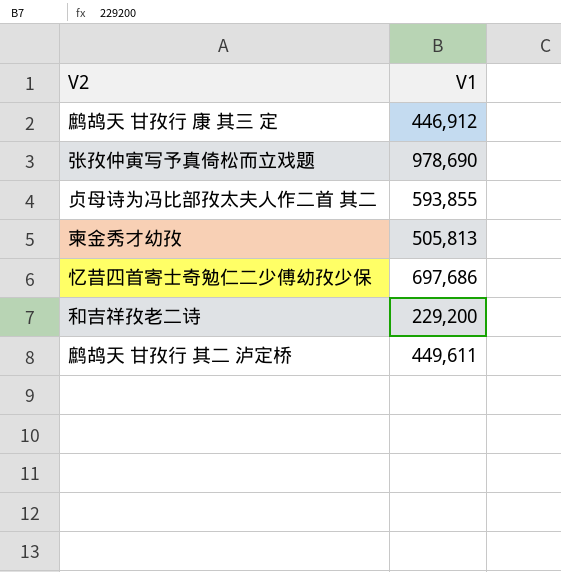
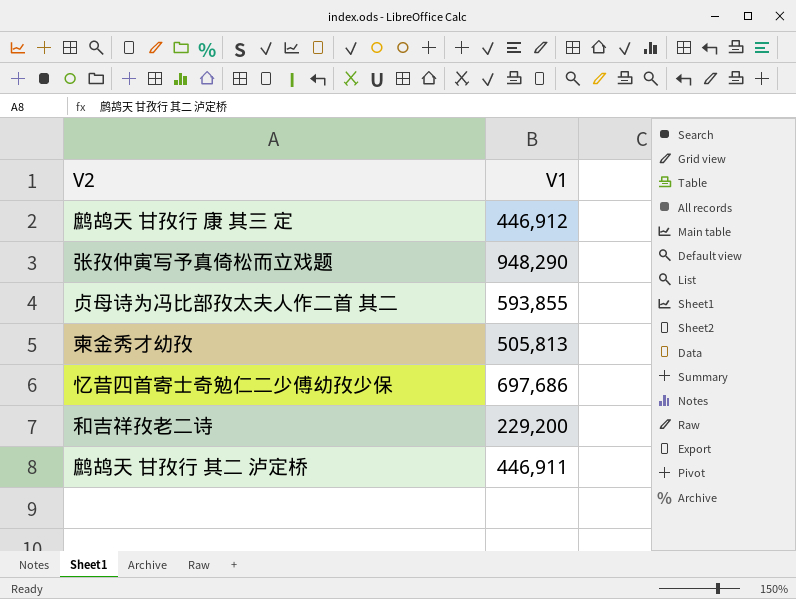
张孜仲寅写予真倚松而立戏题 | V1: 978,690 -> 948,290
鹧鸪天 甘孜行 其二 泸定桥 | V1: 449,611 -> 446,911

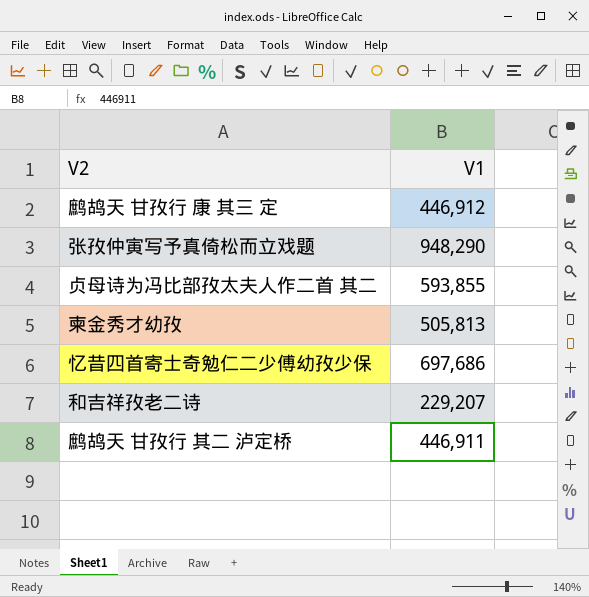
和吉祥孜老二诗 | V1: 229,200 -> 229,207

